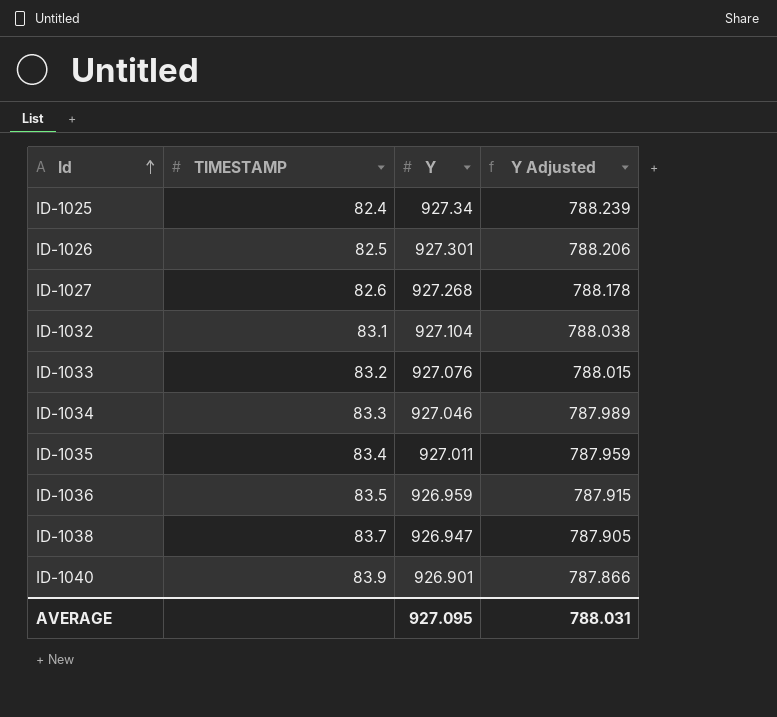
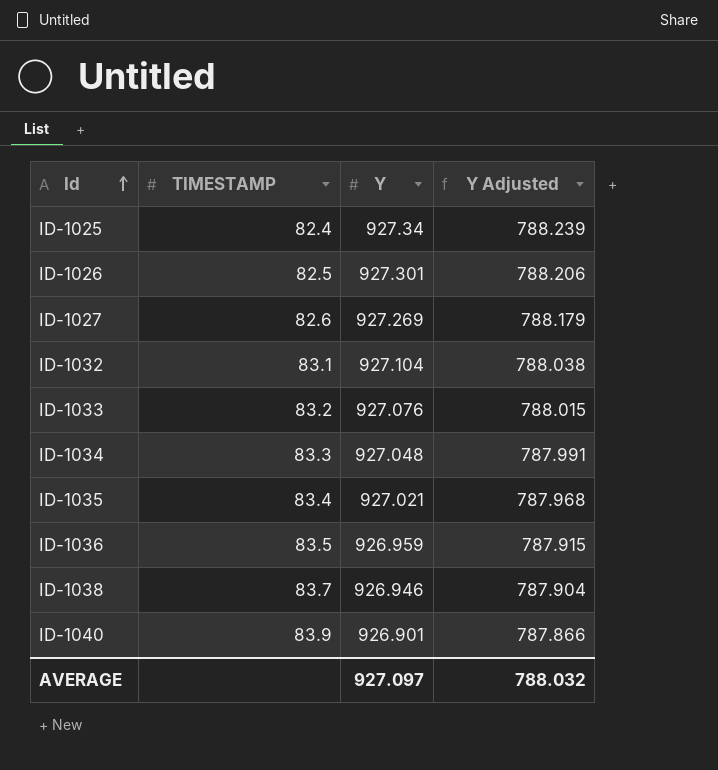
ID-1027 | Y: 927.268 -> 927.269
ID-1027 | Y Adjusted: 788.178 -> 788.179
ID-1034 | Y: 927.046 -> 927.048
ID-1034 | Y Adjusted: 787.989 -> 787.991
ID-1035 | Y: 927.011 -> 927.021
ID-1035 | Y Adjusted: 787.959 -> 787.968
ID-1038 | Y: 926.947 -> 926.946
ID-1038 | Y Adjusted: 787.905 -> 787.904
AVERAGE | Y: 927.095 -> 927.097
AVERAGE | Y Adjusted: 788.031 -> 788.032

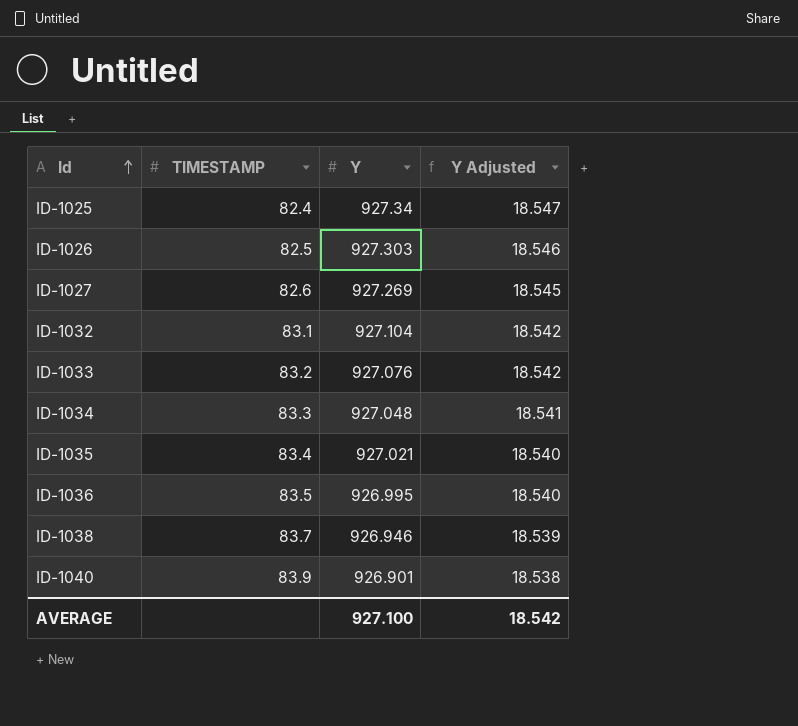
column Y Adjusted | formula: [Y] * 0.85 -> [Y] * 0.02
ID-1026 | Y: 927.301 -> 927.303
ID-1036 | Y: 926.959 -> 926.995
AVERAGE | Y: 927.097 -> 927.100
AVERAGE | Y Adjusted: 788.032 -> 18.542

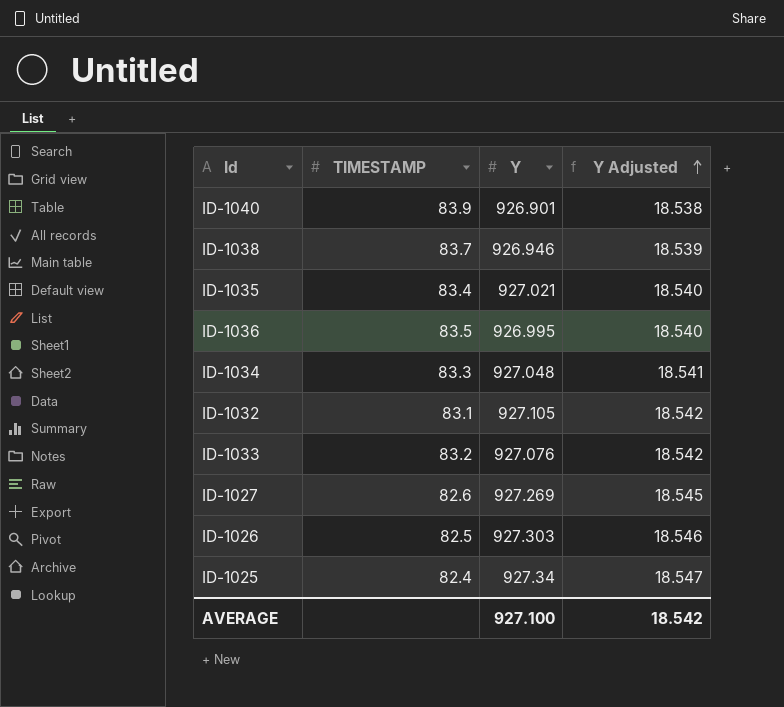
row order: Id ascending -> Y Adjusted ascending
ID-1032 | Y: 927.104 -> 927.105

